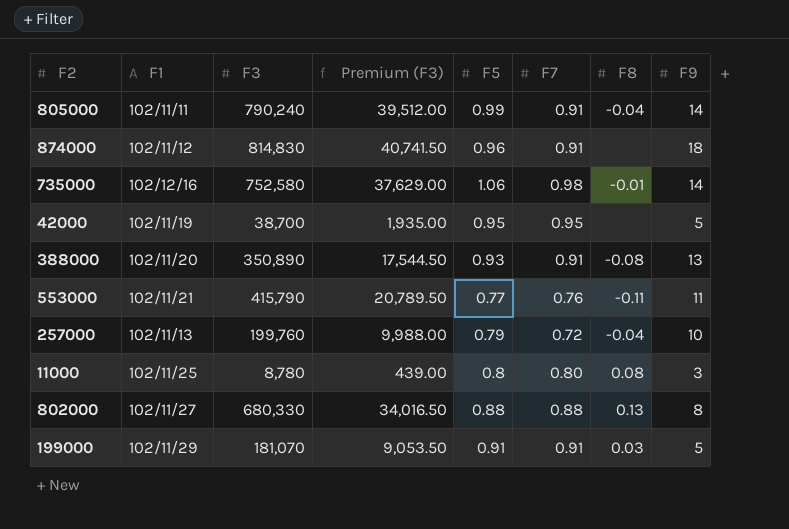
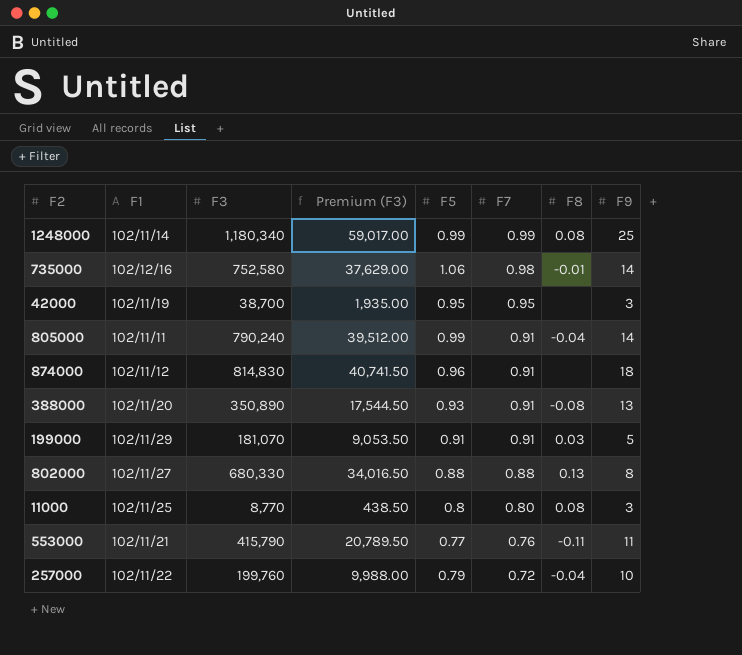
row order: none -> F7 descending
row 1248000: none -> 102/11/14 | 1,180,340 | 59,017.00 | 0.99 | 0.99 | 0.08 | 25
42000 | F9: 5 -> 3
11000 | F3: 8,780 -> 8,770
11000 | Premium (F3): 439.00 -> 438.50
257000 | F1: 102/11/13 -> 102/11/22

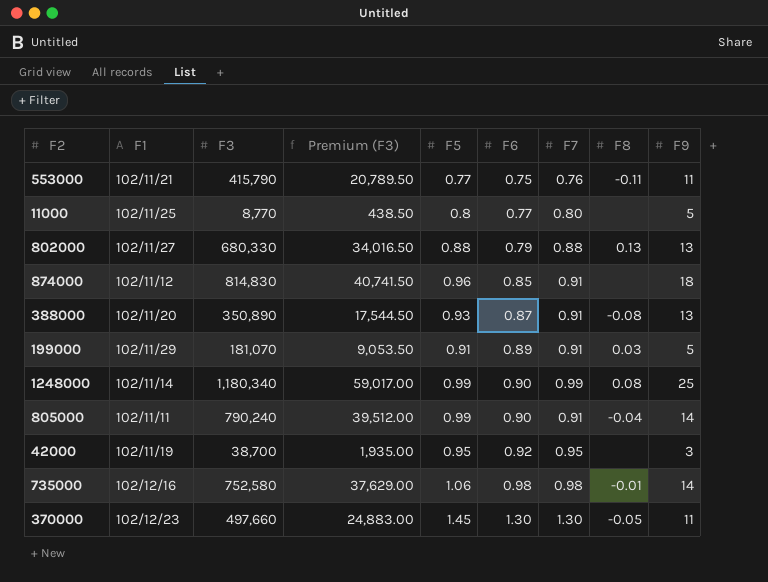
row order: F7 descending -> F6 ascending
column F6 | position: none -> 6
row 257000: 102/11/22 | 199,760 | 9,988.00 | 0.79 | 0.72 | -0.04 | 10 -> none
11000 | F8: 0.08 -> none
11000 | F9: 3 -> 5
802000 | F9: 8 -> 13
row 370000: none -> 102/12/23 | 497,660 | 24,883.00 | 1.45 | 1.30 | 1.30 | -0.05 | 11

